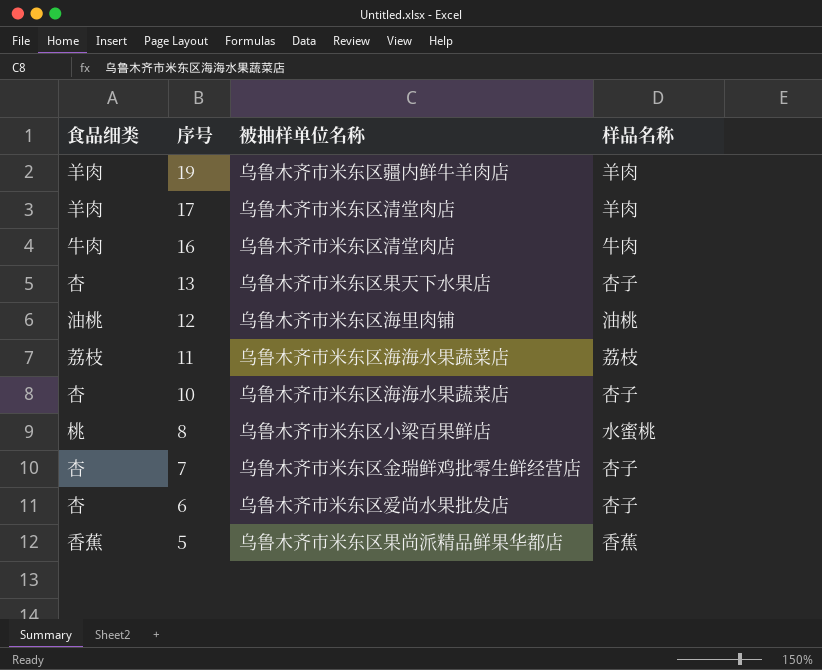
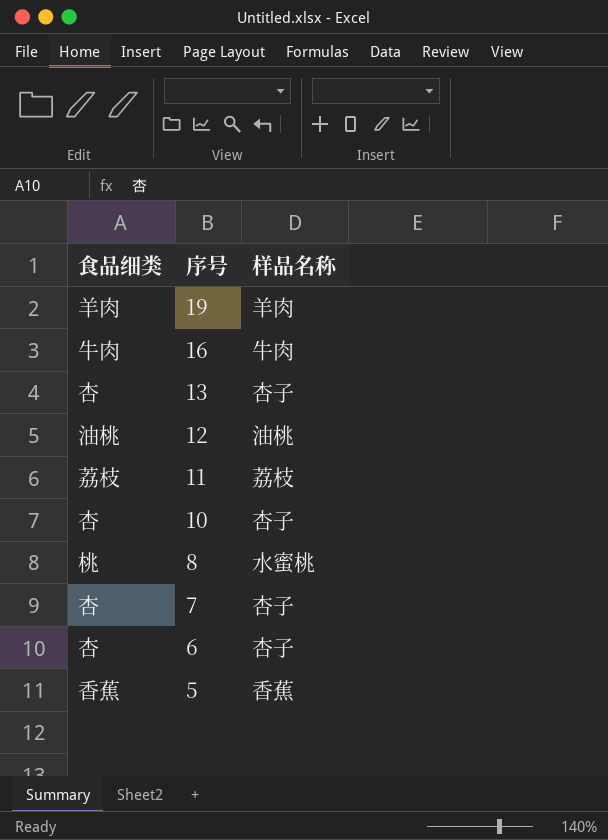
column 被抽样单位名称 | position: 3 -> none
row 17: 羊肉 | 乌鲁木齐市米东区清堂肉店 | 羊肉 -> none

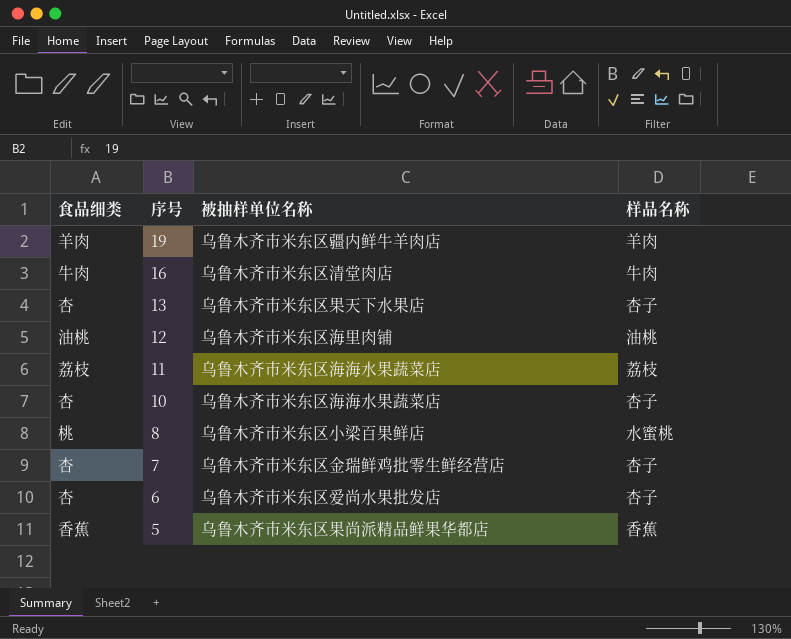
column 被抽样单位名称 | position: none -> 3

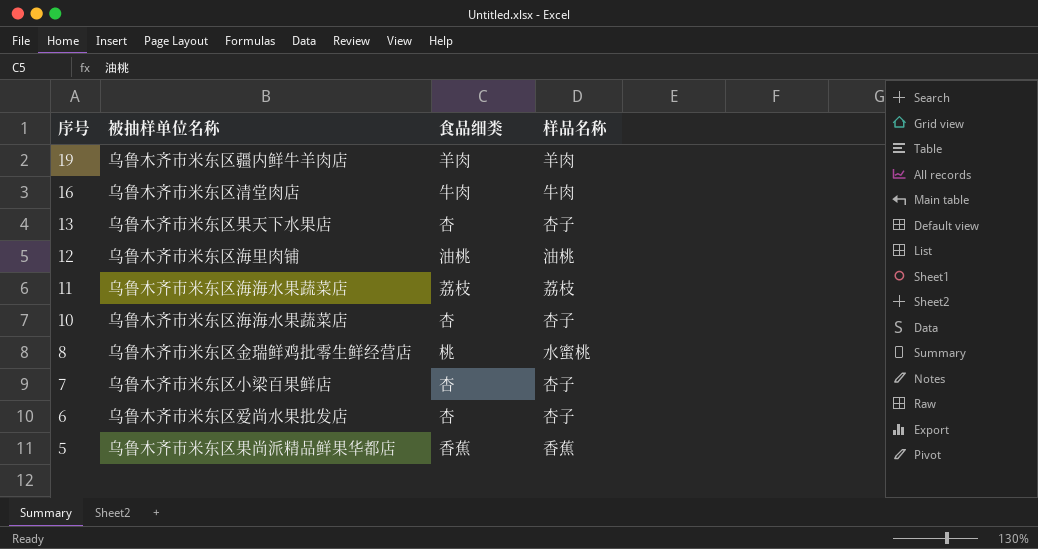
column 食品细类 | position: 1 -> 3
8 | 被抽样单位名称: 乌鲁木齐市米东区小梁百果鲜店 -> 乌鲁木齐市米东区金瑞鲜鸡批零生鲜经营店
7 | 被抽样单位名称: 乌鲁木齐市米东区金瑞鲜鸡批零生鲜经营店 -> 乌鲁木齐市米东区小梁百果鲜店

